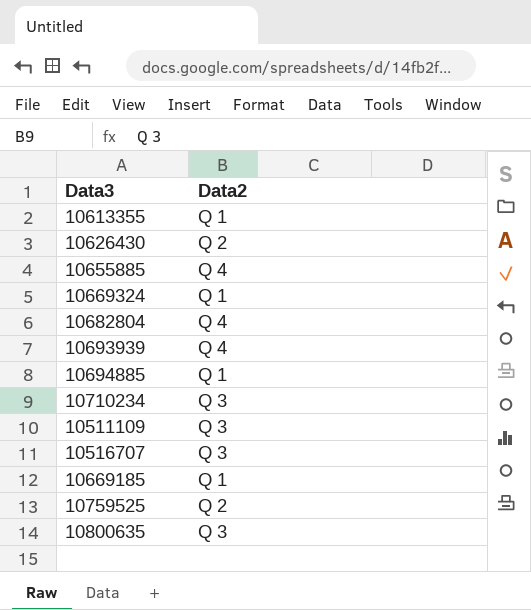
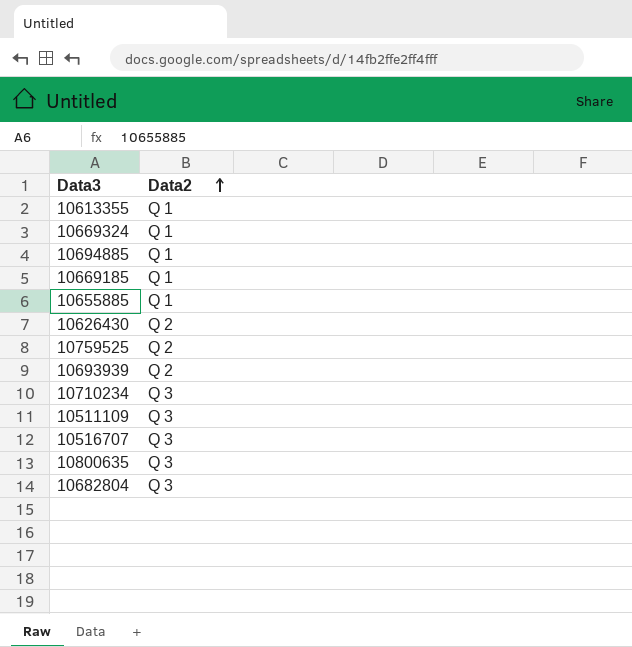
row order: none -> Data2 ascending
10655885 | Data2: Q 4 -> Q 1
10693939 | Data2: Q 4 -> Q 2
10682804 | Data2: Q 4 -> Q 3

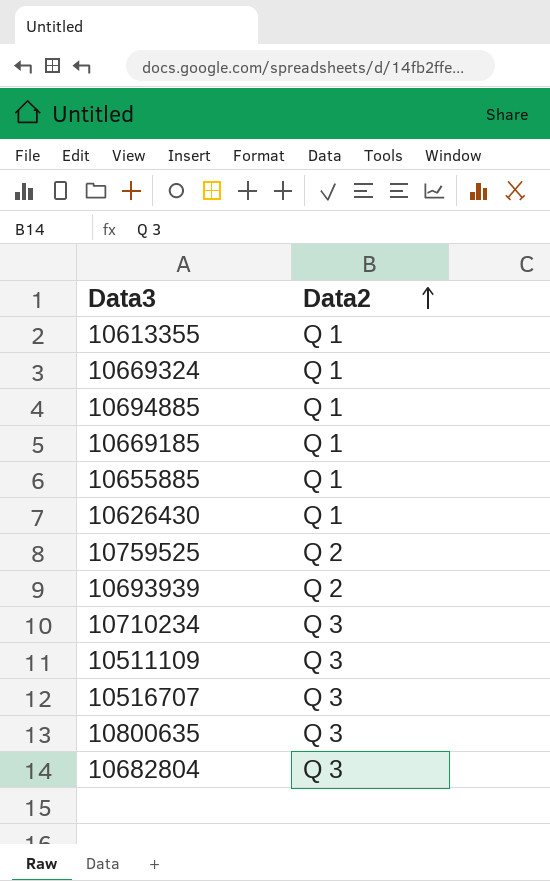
10626430 | Data2: Q 2 -> Q 1

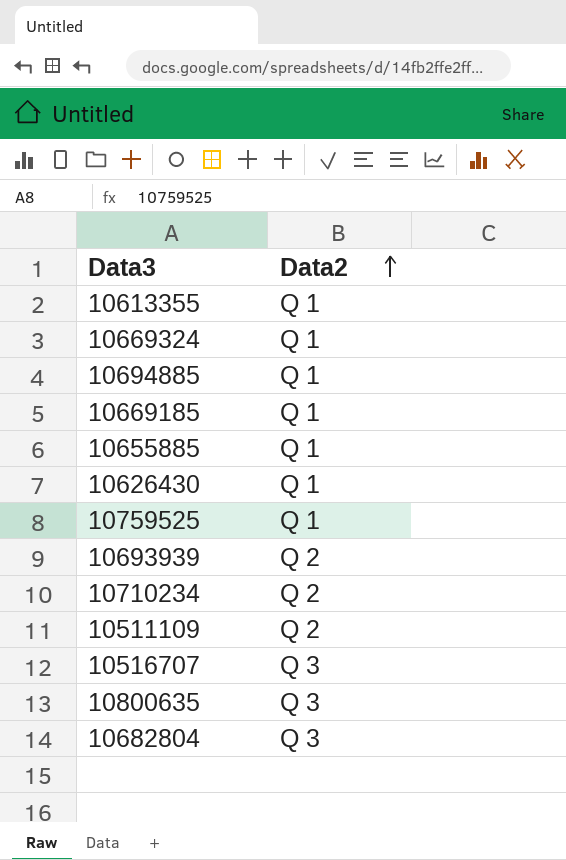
10759525 | Data2: Q 2 -> Q 1
10710234 | Data2: Q 3 -> Q 2
10511109 | Data2: Q 3 -> Q 2

